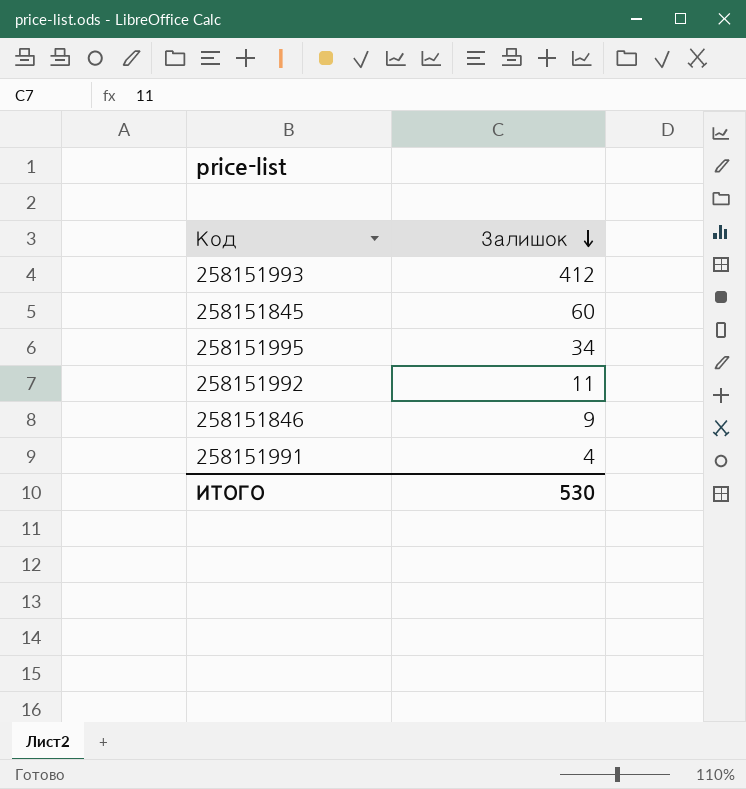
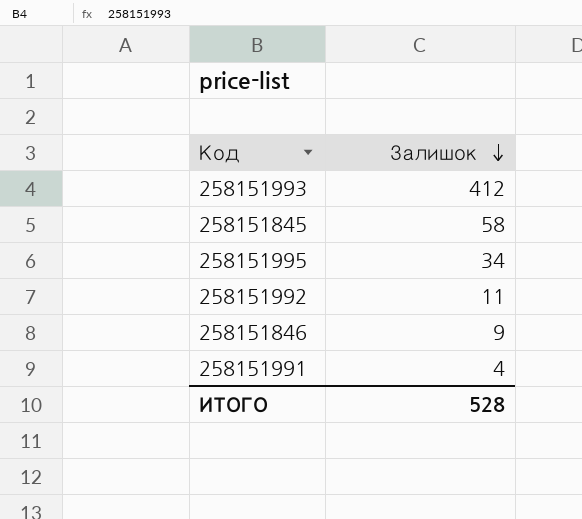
258151845 | Залишок: 60 -> 58
ИТОГО | Залишок: 530 -> 528

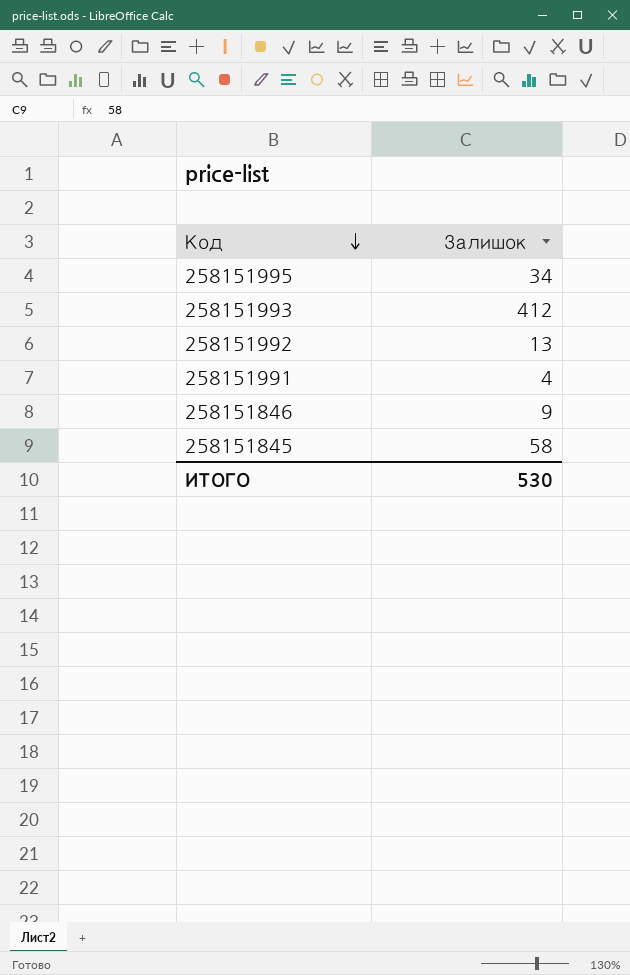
row order: Залишок descending -> Код descending
258151992 | Залишок: 11 -> 13
ИТОГО | Залишок: 528 -> 530

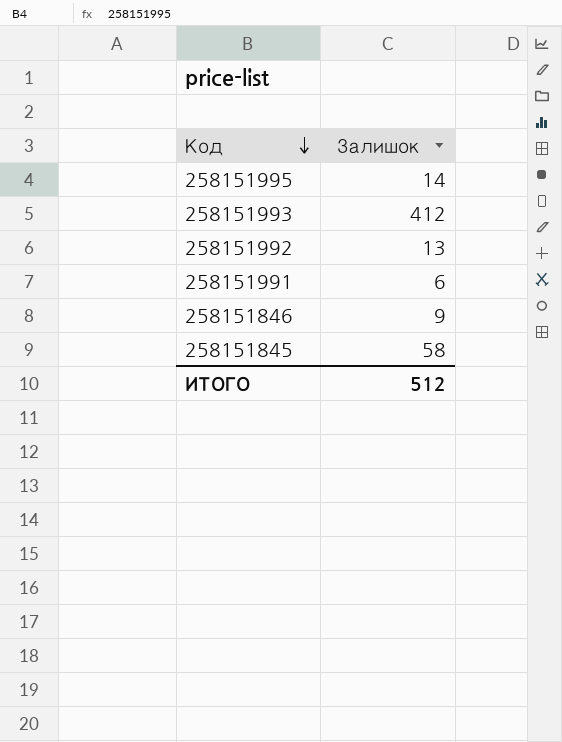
258151995 | Залишок: 34 -> 14
258151991 | Залишок: 4 -> 6
ИТОГО | Залишок: 530 -> 512

